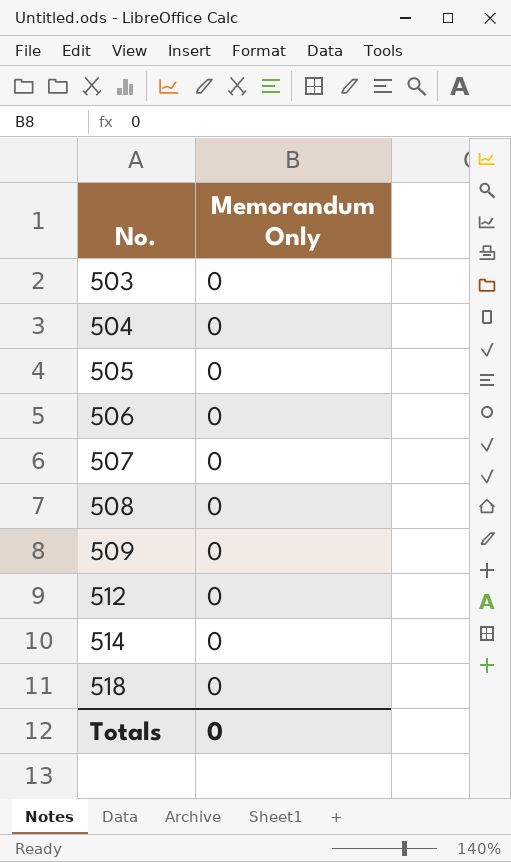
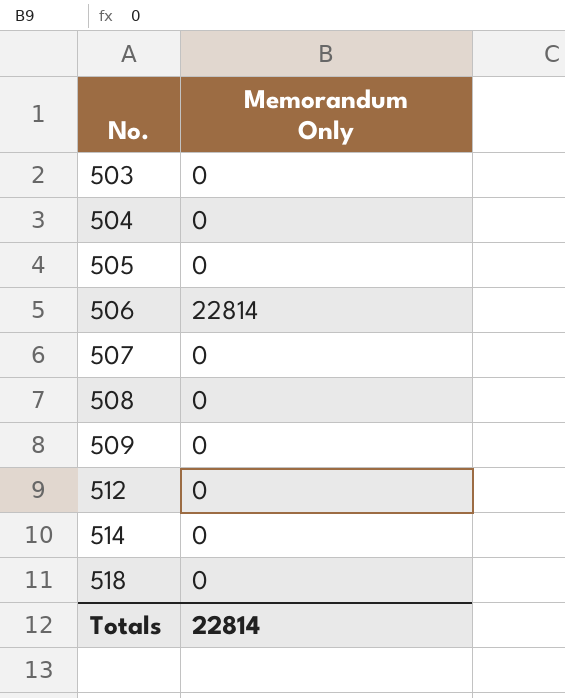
506 | Memorandum Only: 0 -> 22814
Totals | Memorandum Only: 0 -> 22814

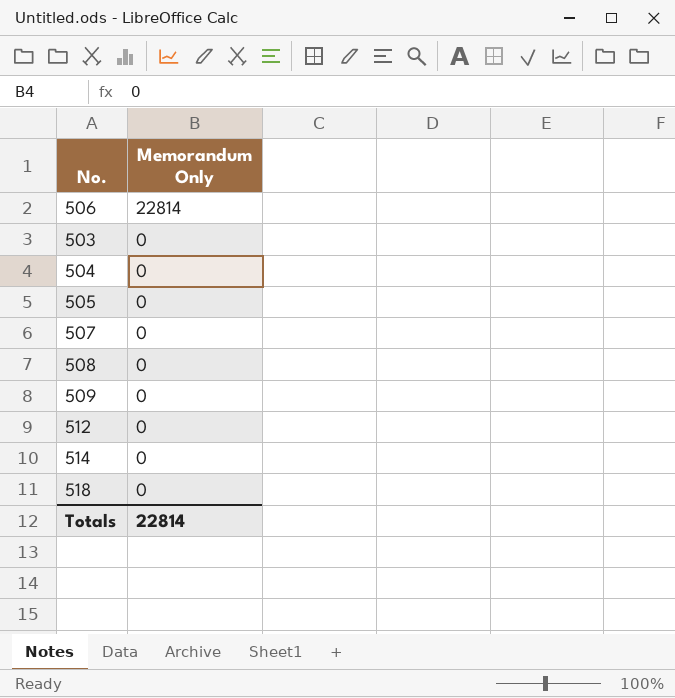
row order: No. ascending -> Memorandum Only descending

